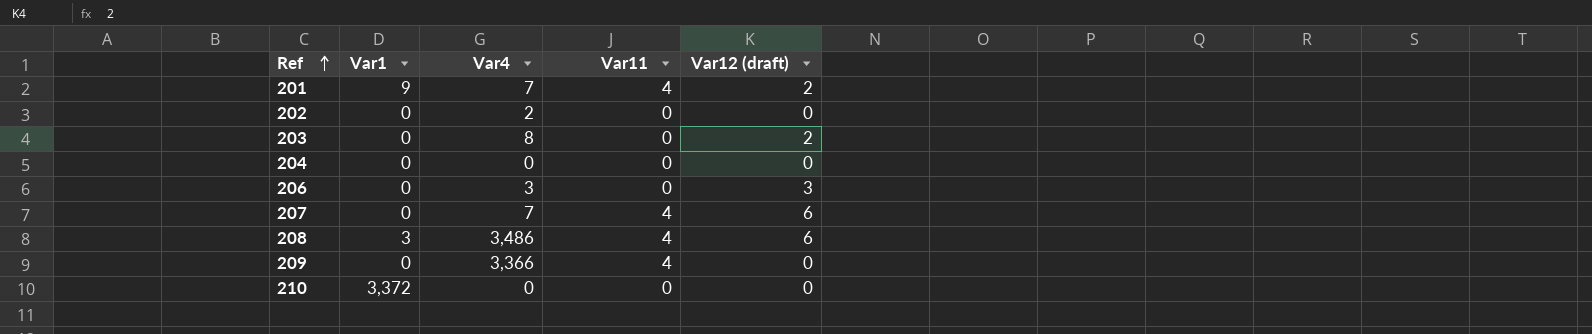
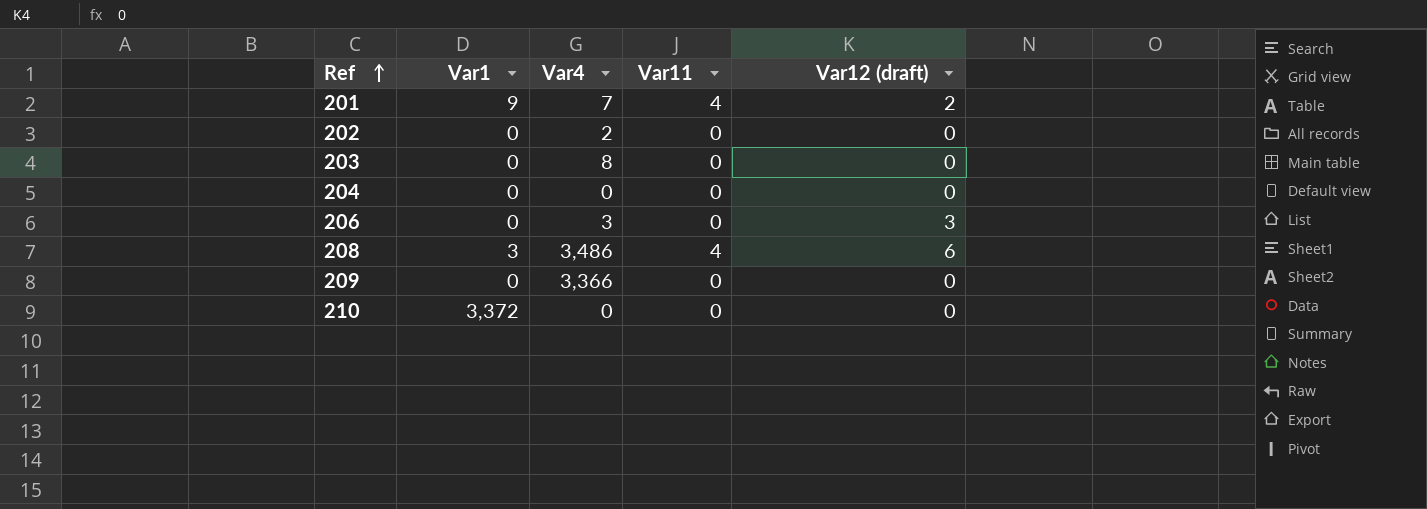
row 207: 0 | 7 | 4 | 6 -> none
203 | Var12 (draft): 2 -> 0
209 | Var11: 4 -> 0

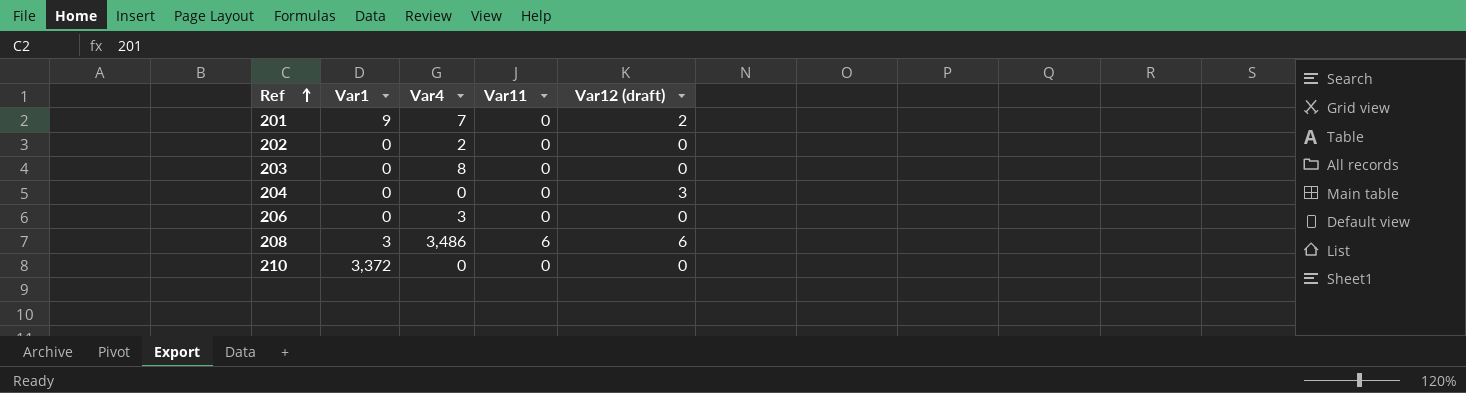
row 209: 0 | 3,366 | 0 | 0 -> none
201 | Var11: 4 -> 0
204 | Var12 (draft): 0 -> 3
206 | Var12 (draft): 3 -> 0
208 | Var11: 4 -> 6

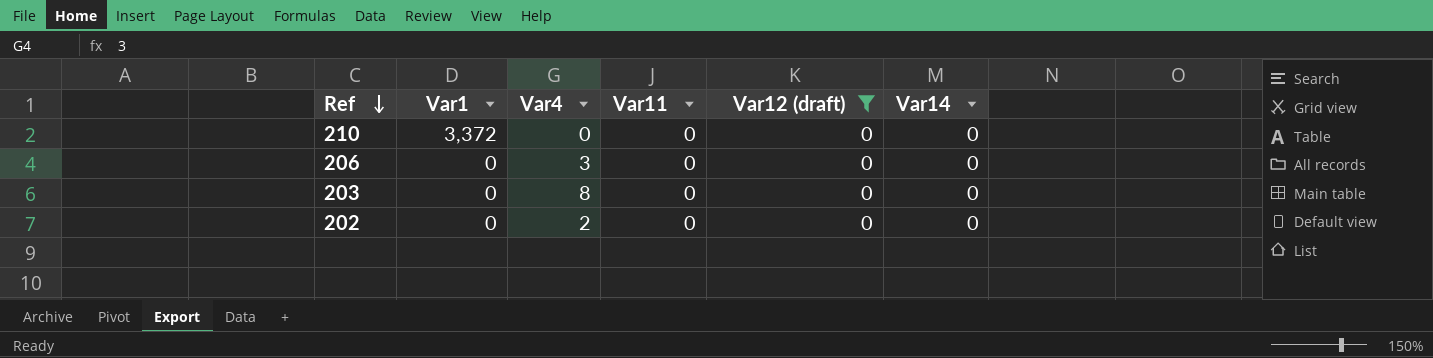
filter: none -> Var12 (draft) = 0
row order: Ref ascending -> Ref descending
column Var14 | position: none -> 6

